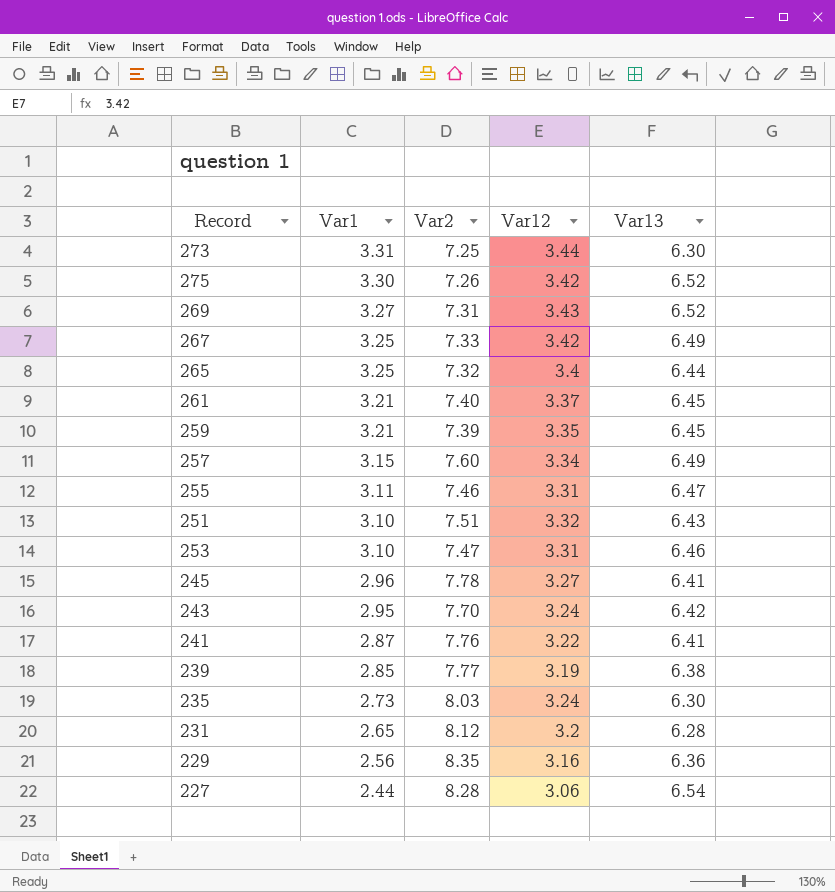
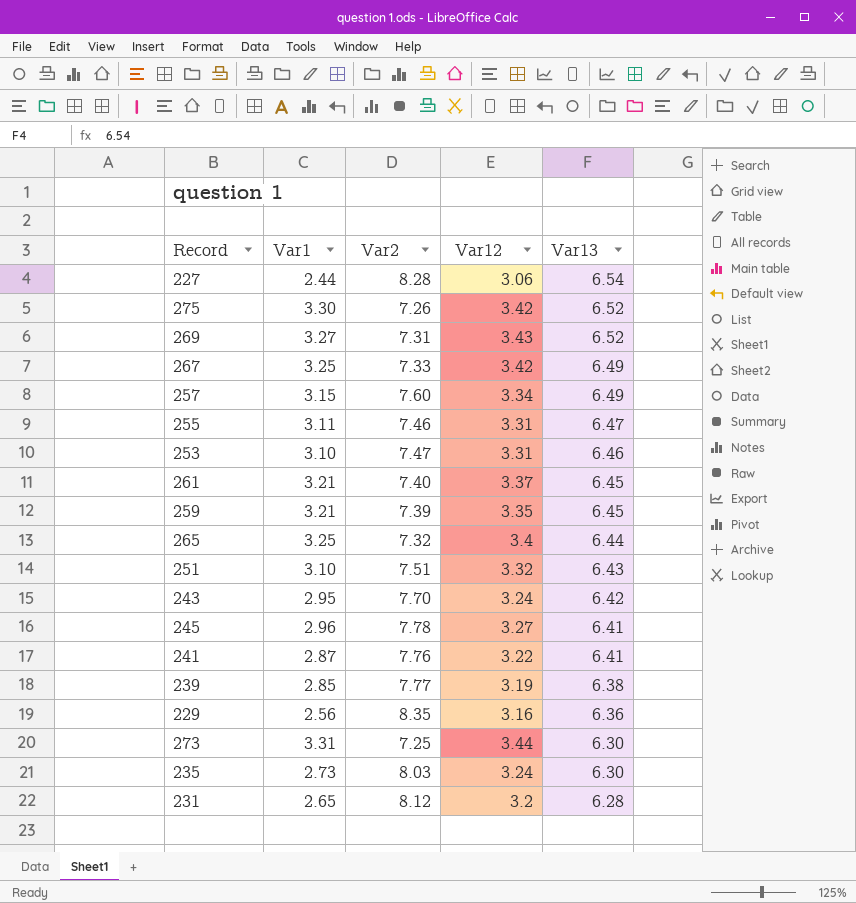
row order: Var1 descending -> Var13 descending

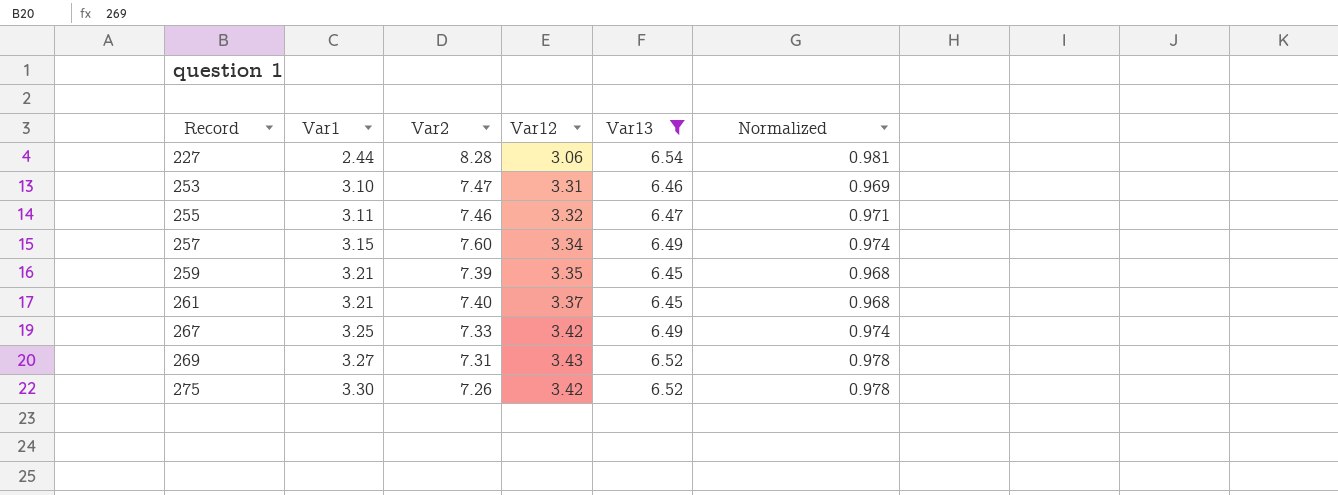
filter: none -> Var13 >= 6.45
row order: Var13 descending -> Record ascending
column Normalized | formula: none -> [Var13] * 0.15
255 | Var12: 3.31 -> 3.32

